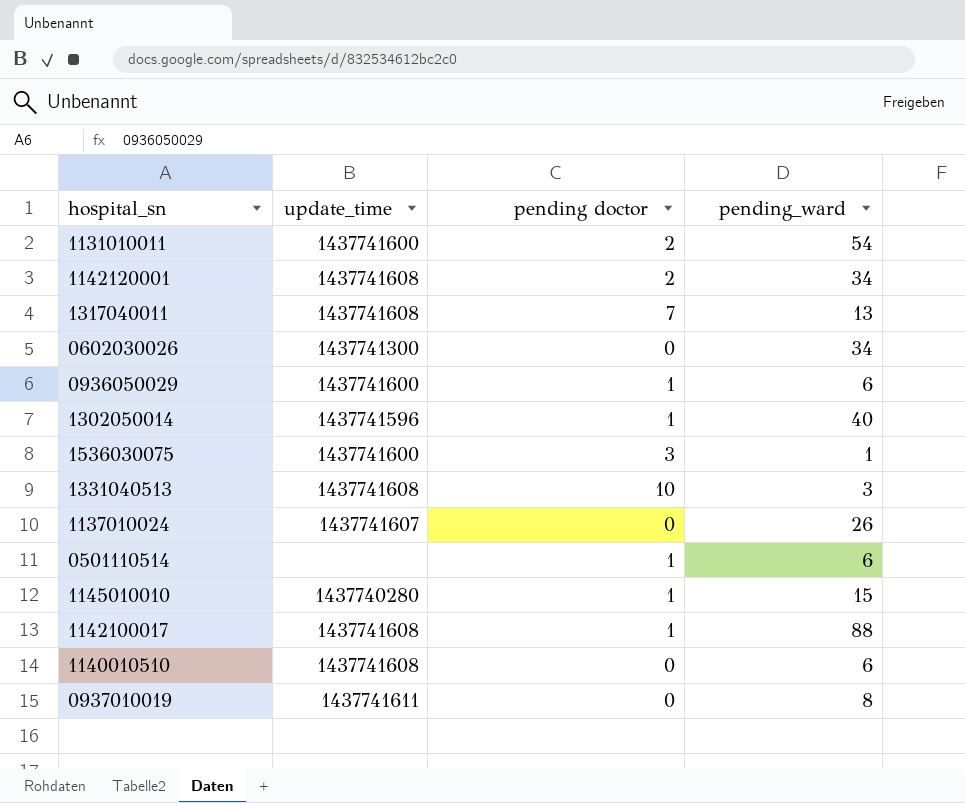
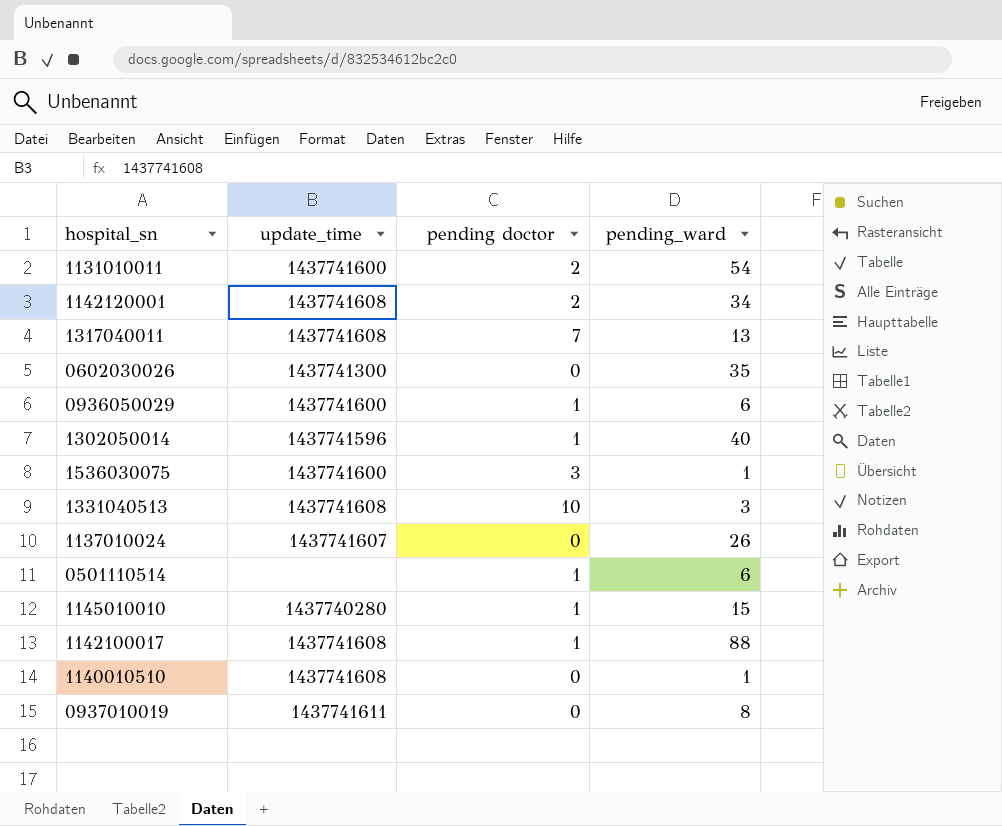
0602030026 | pending_ward: 34 -> 35
1140010510 | pending_ward: 6 -> 1

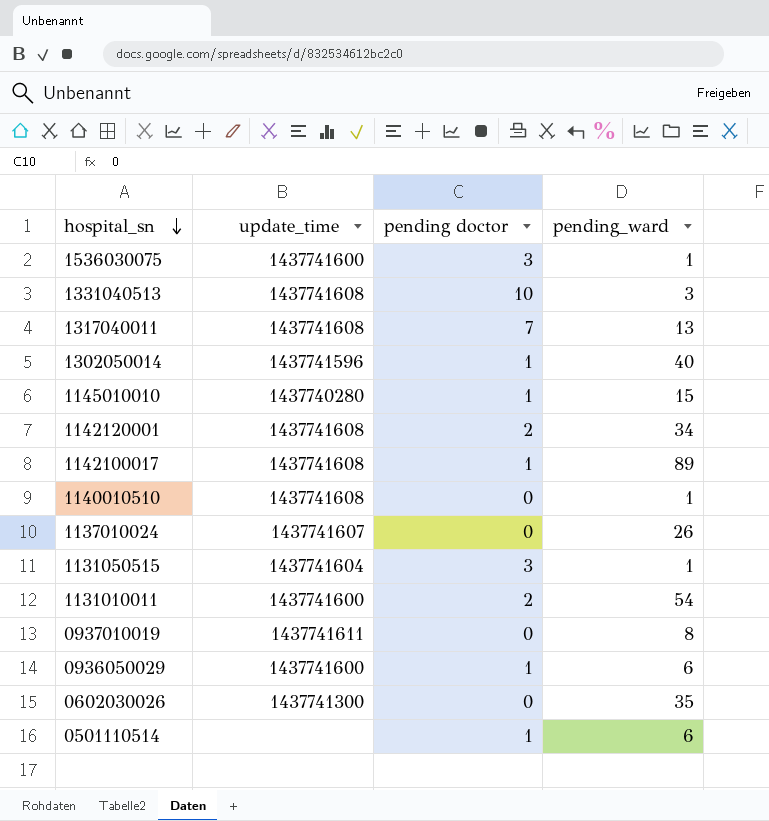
row order: none -> hospital_sn descending
1142100017 | pending_ward: 88 -> 89
row 1131050515: none -> 1437741604 | 3 | 1

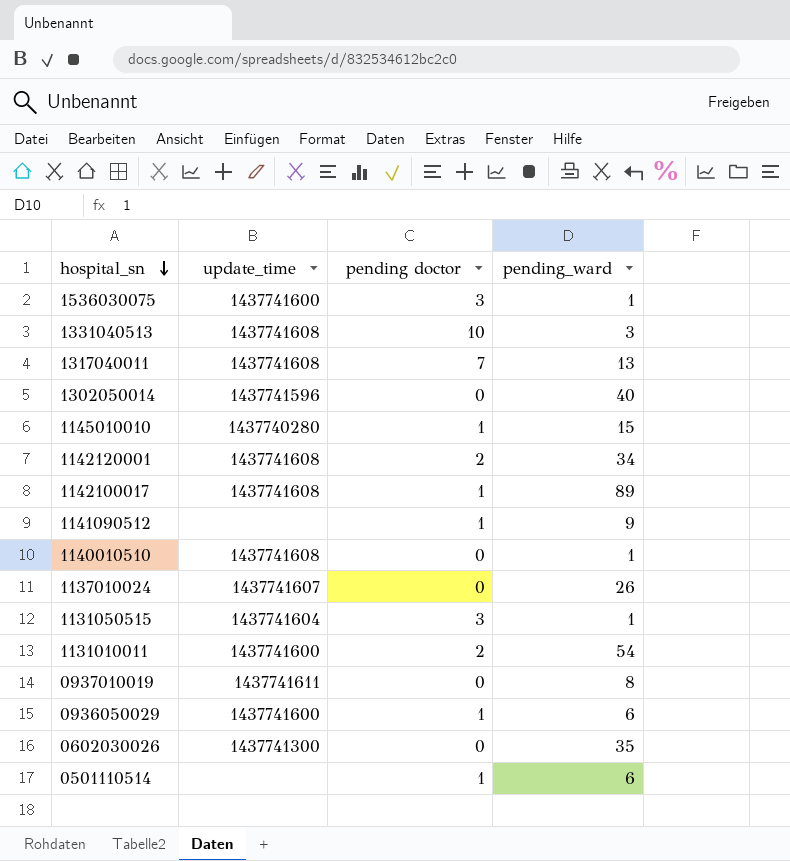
1302050014 | pending doctor: 1 -> 0
row 1141090512: none -> none | 1 | 9

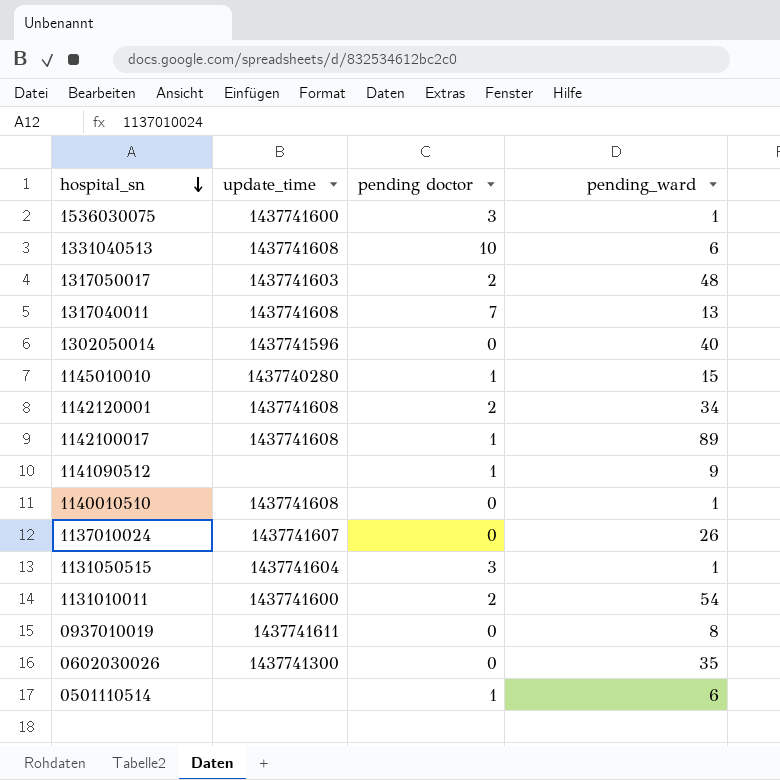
row 0936050029: 1437741600 | 1 | 6 -> none
1331040513 | pending_ward: 3 -> 6
row 1317050017: none -> 1437741603 | 2 | 48

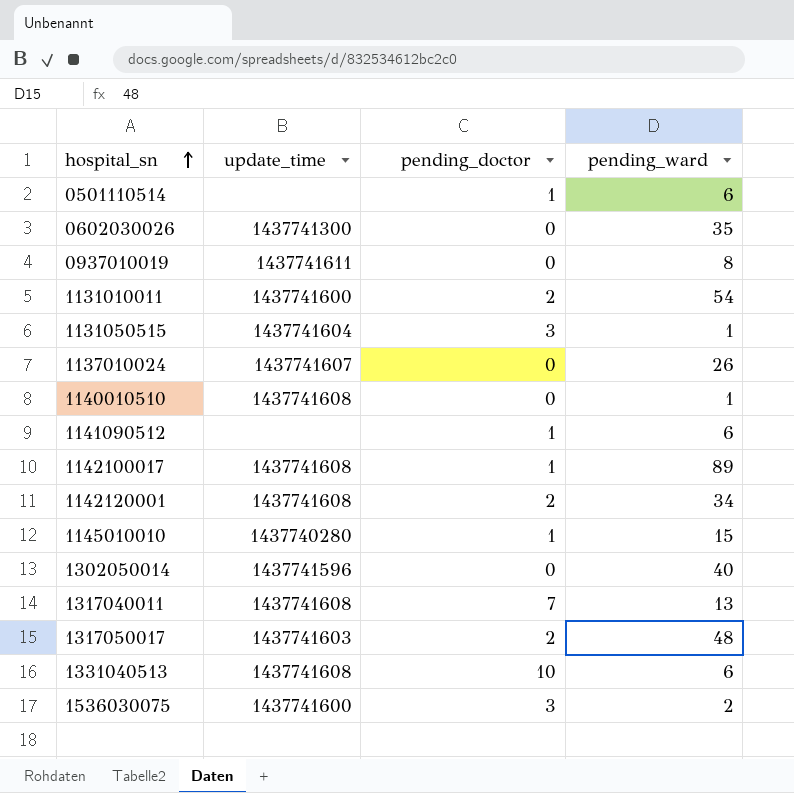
row order: hospital_sn descending -> hospital_sn ascending
column name: pending doctor -> pending_doctor
1141090512 | pending_ward: 9 -> 6
1536030075 | pending_ward: 1 -> 2

